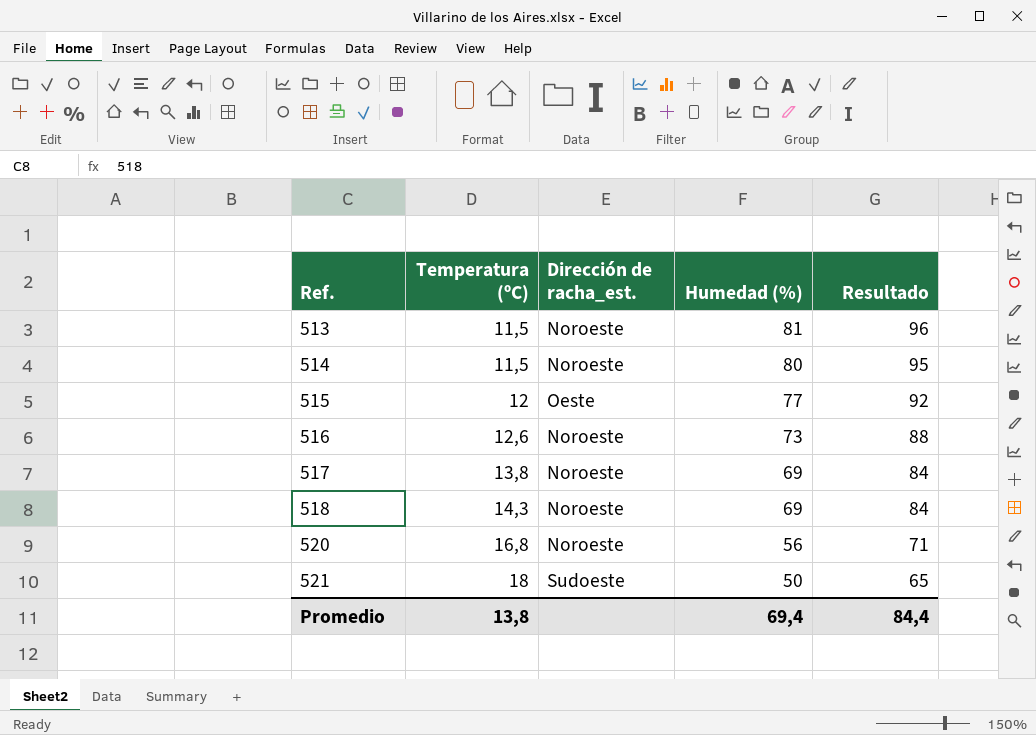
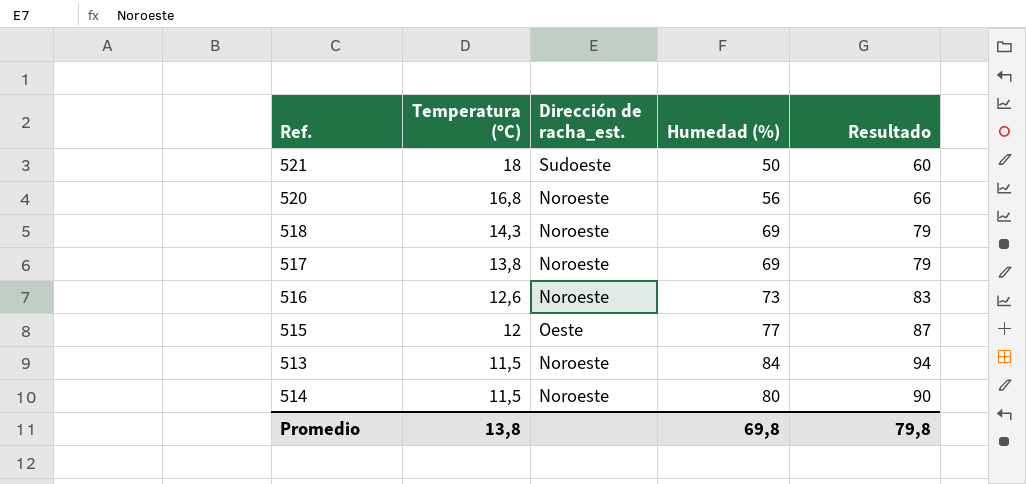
row order: Ref. ascending -> Temperatura (ºC) descending
column Resultado | formula: [Humedad (%)] + 15 -> [Humedad (%)] + 10
513 | Humedad (%): 81 -> 84
Promedio | Humedad (%): 69,4 -> 69,8
Promedio | Resultado: 84,4 -> 79,8

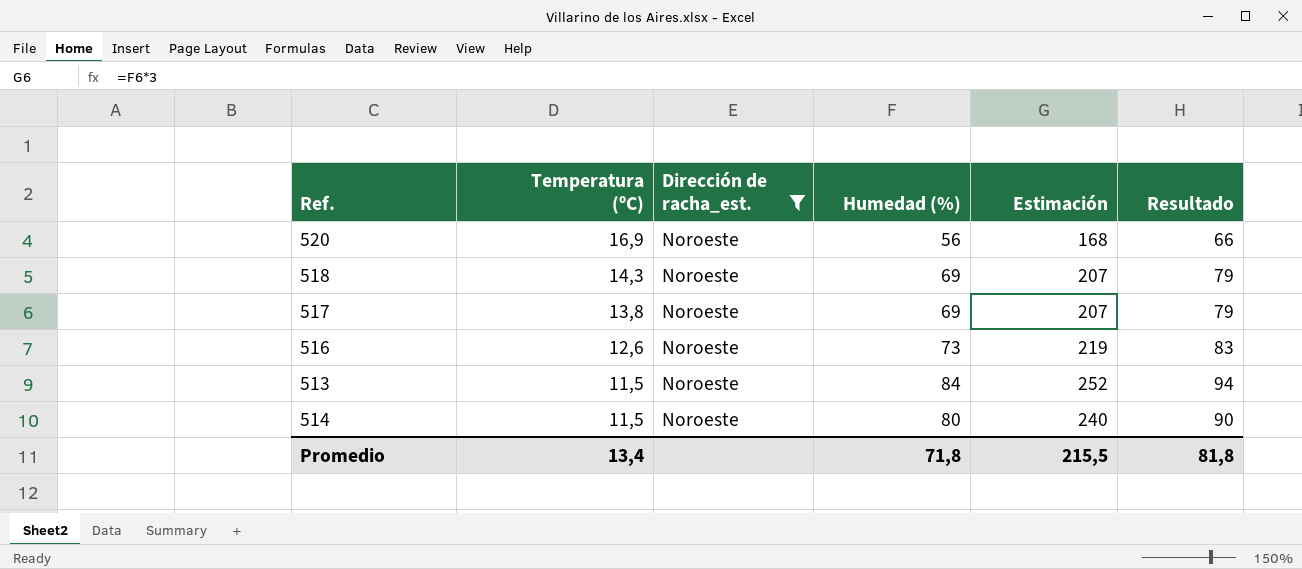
filter: none -> Dirección de racha_est. = Noroeste
column Estimación | formula: none -> [Humedad (%)] * 3
520 | Temperatura (ºC): 16,8 -> 16,9
Promedio | Temperatura (ºC): 13,8 -> 13,4
Promedio | Humedad (%): 69,8 -> 71,8
Promedio | Resultado: 79,8 -> 81,8

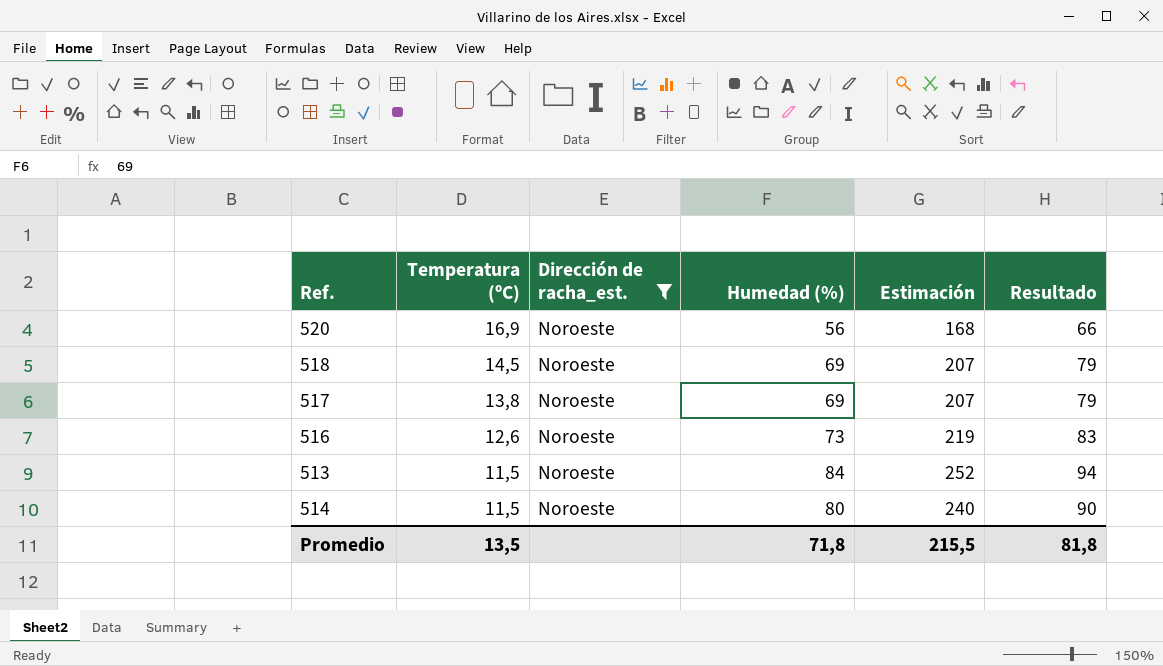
518 | Temperatura (ºC): 14,3 -> 14,5
Promedio | Temperatura (ºC): 13,4 -> 13,5

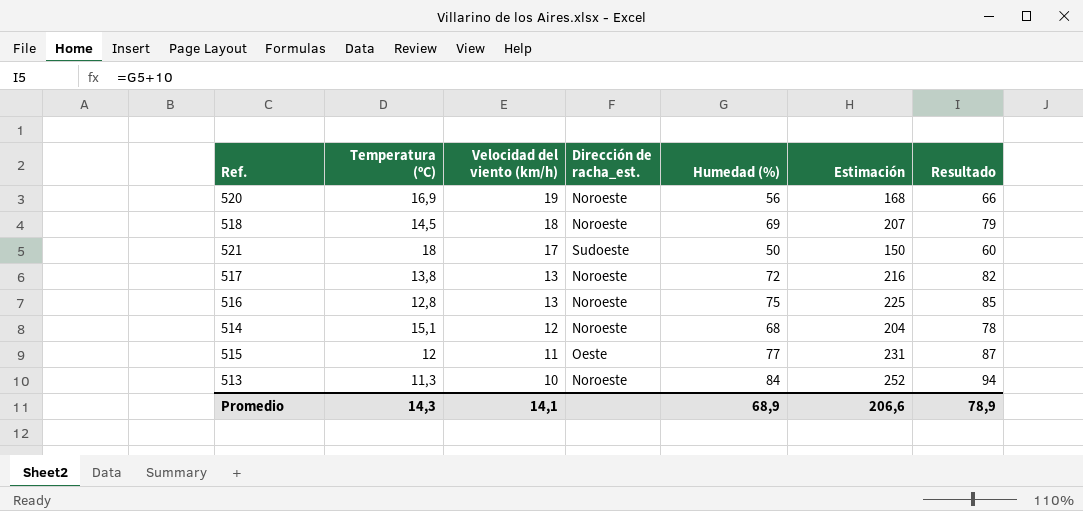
filter: Dirección de racha_est. = Noroeste -> none
row order: Temperatura (ºC) descending -> Velocidad del viento (km/h) descending
column Velocidad del viento (km/h) | position: none -> 3
517 | Humedad (%): 69 -> 72
517 | Estimación: 207 -> 216
517 | Resultado: 79 -> 82
516 | Temperatura (ºC): 12,6 -> 12,8
516 | Humedad (%): 73 -> 75
516 | Estimación: 219 -> 225
516 | Resultado: 83 -> 85
514 | Temperatura (ºC): 11,5 -> 15,1
514 | Humedad (%): 80 -> 68
514 | Estimación: 240 -> 204
514 | Resultado: 90 -> 78
513 | Temperatura (ºC): 11,5 -> 11,3
Promedio | Temperatura (ºC): 13,5 -> 14,3
Promedio | Humedad (%): 71,8 -> 68,9
Promedio | Estimación: 215,5 -> 206,6
Promedio | Resultado: 81,8 -> 78,9

